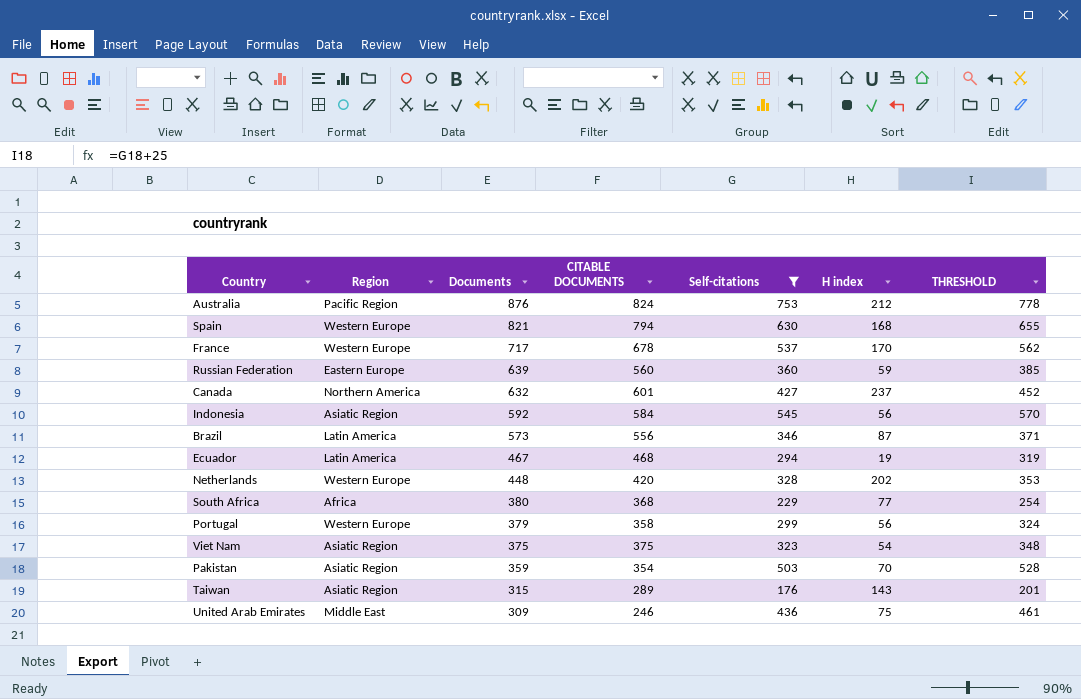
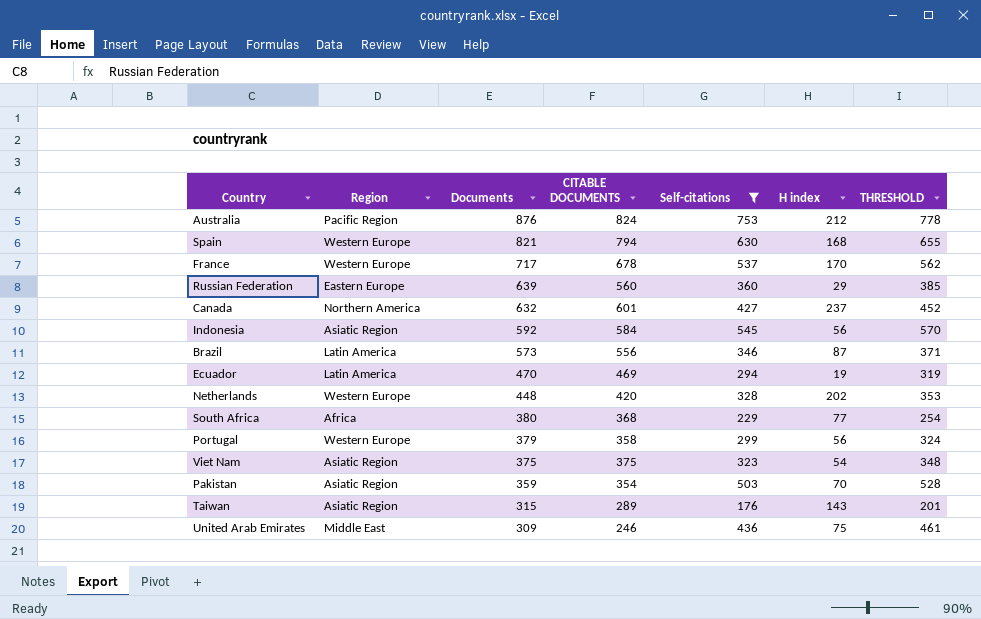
Russian Federation | H index: 59 -> 29
Ecuador | Documents: 467 -> 470
Ecuador | CITABLE DOCUMENTS: 468 -> 469

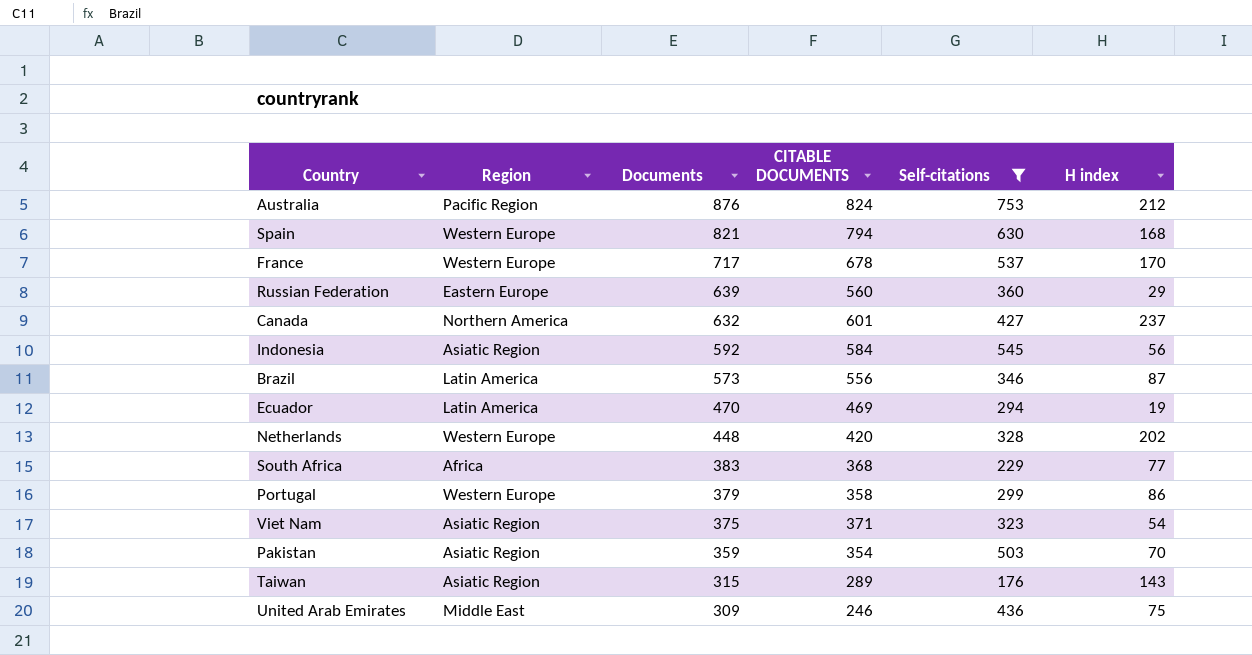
column THRESHOLD | formula: [Self-citations] + 25 -> none
South Africa | Documents: 380 -> 383
Portugal | H index: 56 -> 86
Viet Nam | CITABLE DOCUMENTS: 375 -> 371

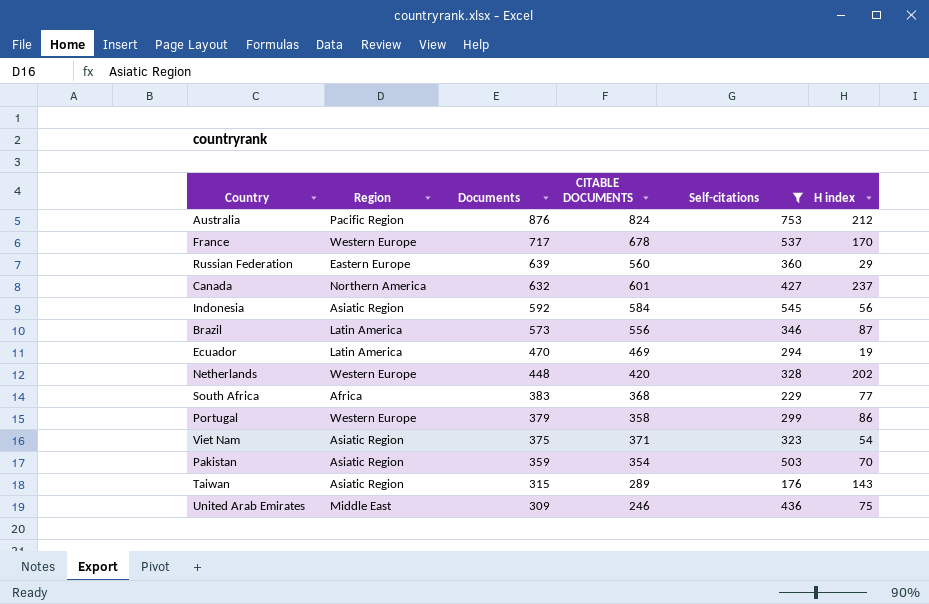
row Spain: Western Europe | 821 | 794 | 630 | 168 -> none

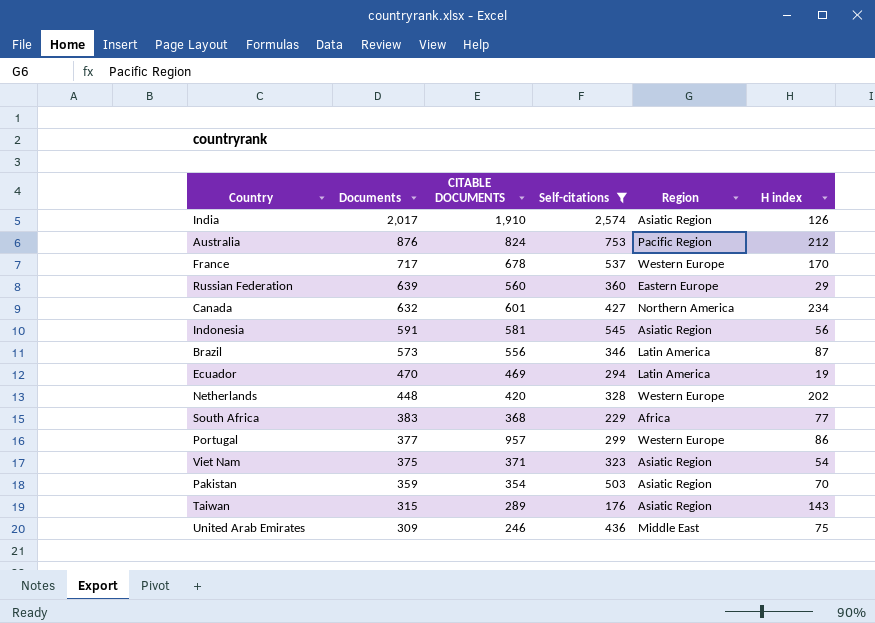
column Region | position: 2 -> 5
row India: none -> 2,017 | 1,910 | 2,574 | Asiatic Region | 126
Canada | H index: 237 -> 234
Indonesia | Documents: 592 -> 591
Indonesia | CITABLE DOCUMENTS: 584 -> 581
Portugal | Documents: 379 -> 377
Portugal | CITABLE DOCUMENTS: 358 -> 957

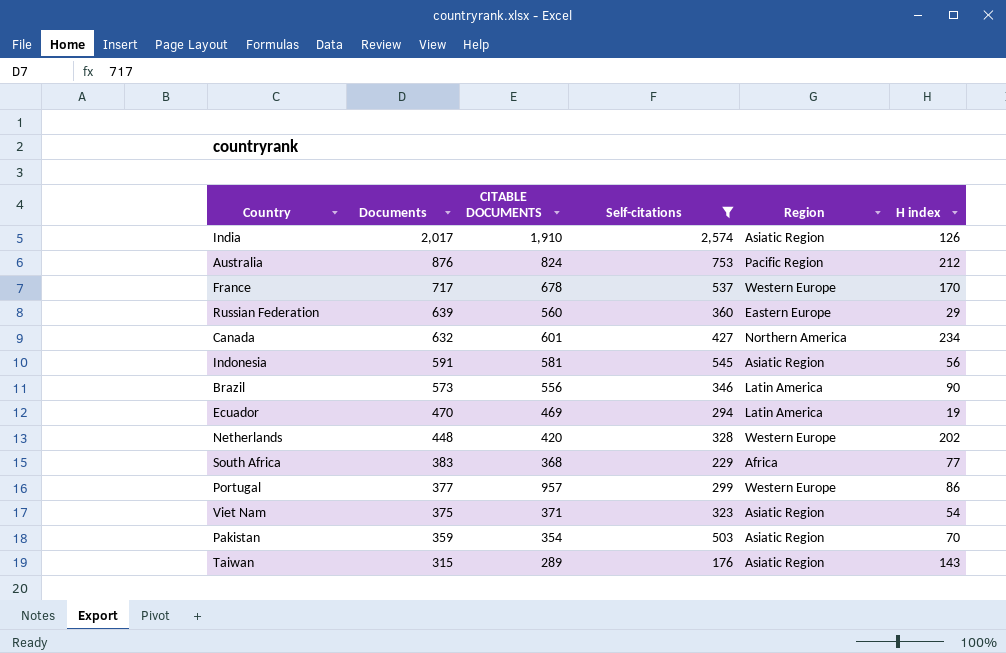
row United Arab Emirates: 309 | 246 | 436 | Middle East | 75 -> none
Brazil | H index: 87 -> 90

